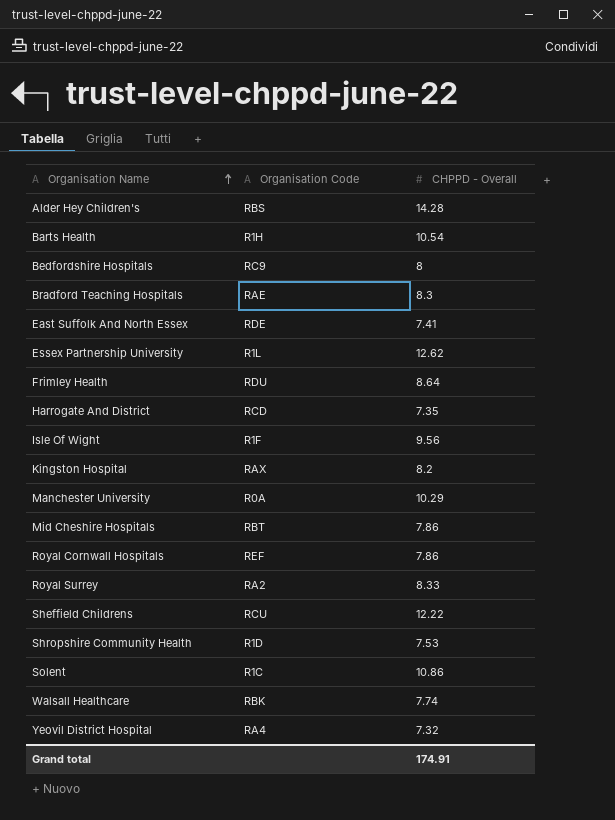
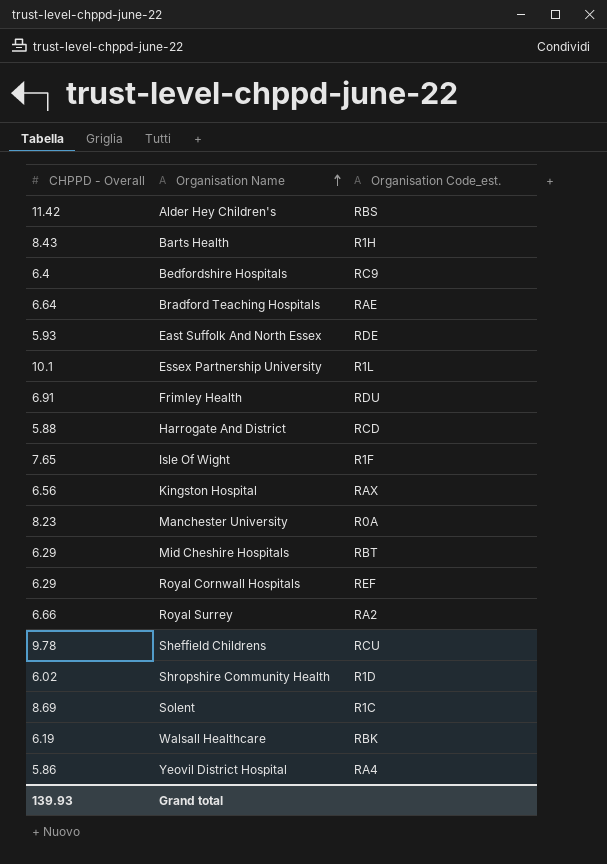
column CHPPD - Overall | position: 3 -> 1
column name: Organisation Code -> Organisation Code_est.
Alder Hey Children's | CHPPD - Overall: 14.28 -> 11.42
Barts Health | CHPPD - Overall: 10.54 -> 8.43
Bedfordshire Hospitals | CHPPD - Overall: 8 -> 6.4
Bradford Teaching Hospitals | CHPPD - Overall: 8.3 -> 6.64
East Suffolk And North Essex | CHPPD - Overall: 7.41 -> 5.93
Essex Partnership University | CHPPD - Overall: 12.62 -> 10.1
Frimley Health | CHPPD - Overall: 8.64 -> 6.91
Harrogate And District | CHPPD - Overall: 7.35 -> 5.88
Isle Of Wight | CHPPD - Overall: 9.56 -> 7.65
Kingston Hospital | CHPPD - Overall: 8.2 -> 6.56
Manchester University | CHPPD - Overall: 10.29 -> 8.23
Mid Cheshire Hospitals | CHPPD - Overall: 7.86 -> 6.29
Royal Cornwall Hospitals | CHPPD - Overall: 7.86 -> 6.29
Royal Surrey | CHPPD - Overall: 8.33 -> 6.66
Sheffield Childrens | CHPPD - Overall: 12.22 -> 9.78
Shropshire Community Health | CHPPD - Overall: 7.53 -> 6.02
Solent | CHPPD - Overall: 10.86 -> 8.69
Walsall Healthcare | CHPPD - Overall: 7.74 -> 6.19
Yeovil District Hospital | CHPPD - Overall: 7.32 -> 5.86
Grand total | CHPPD - Overall: 174.91 -> 139.93

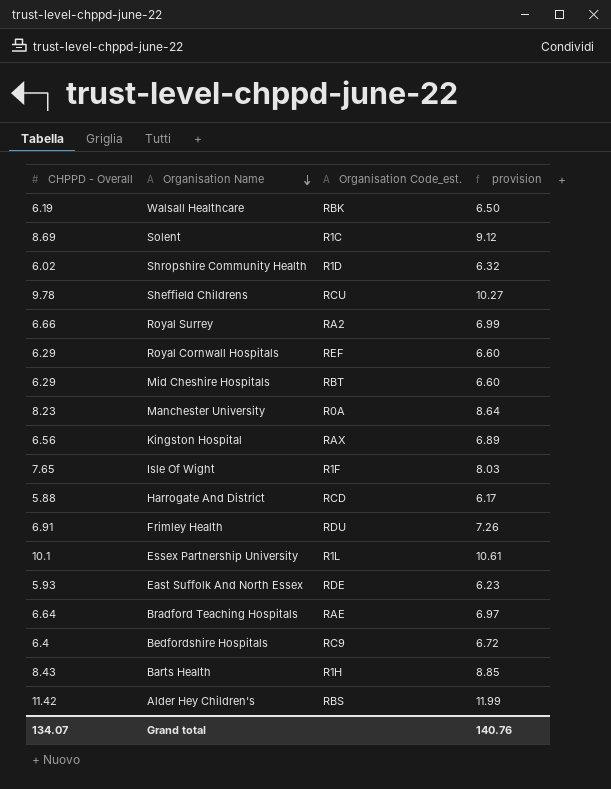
row order: Organisation Name ascending -> Organisation Name descending
column provision | formula: none -> [CHPPD - Overall] * 1.05
row Yeovil District Hospital: 5.86 | RA4 -> none
Grand total | CHPPD - Overall: 139.93 -> 134.07

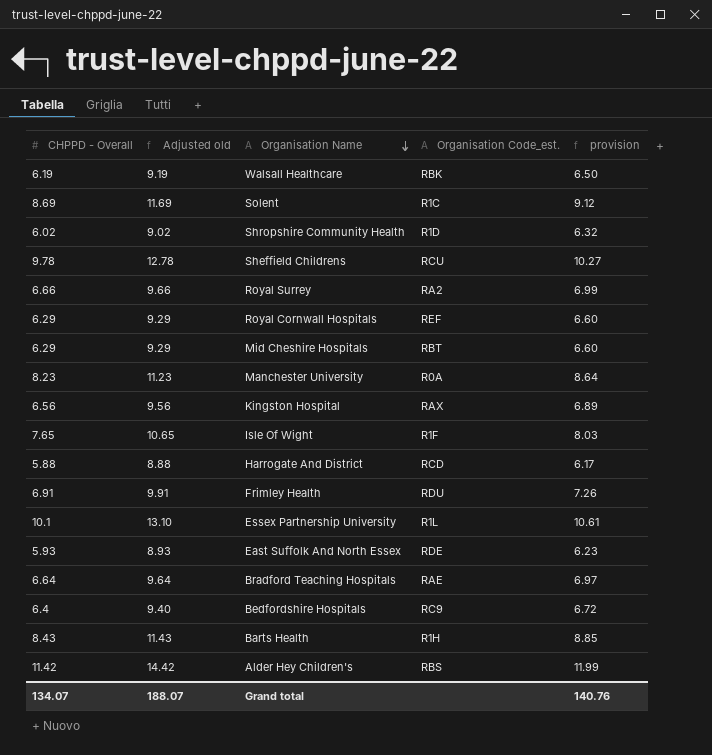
column Adjusted old | formula: none -> [CHPPD - Overall] + 3

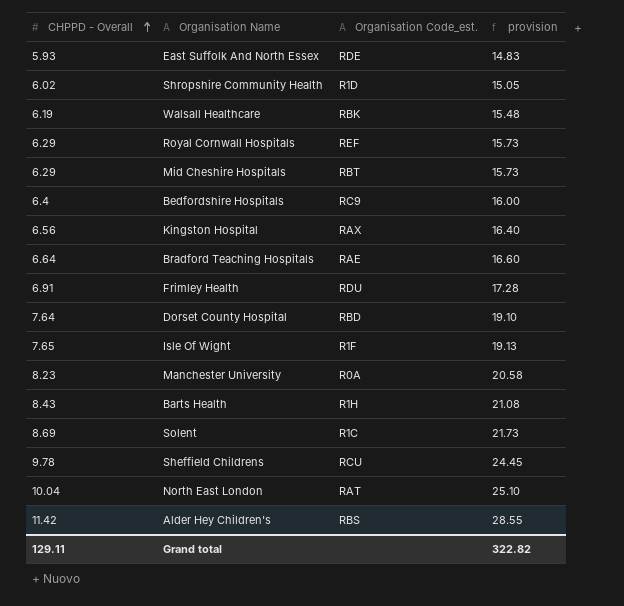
row order: Organisation Name descending -> CHPPD - Overall ascending
column Adjusted old | formula: [CHPPD - Overall] + 3 -> none
column provision | formula: [CHPPD - Overall] * 1.05 -> [CHPPD - Overall] * 2.5
row Royal Surrey: 6.66 | 9.66 | RA2 | 6.99 -> none
row Harrogate And District: 5.88 | 8.88 | RCD | 6.17 -> none
row Essex Partnership University: 10.1 | 13.10 | R1L | 10.61 -> none
row Dorset County Hospital: none -> 7.64 | RBD | 19.10
row North East London: none -> 10.04 | RAT | 25.10
Grand total | CHPPD - Overall: 134.07 -> 129.11
Grand total | provision: 140.76 -> 322.82

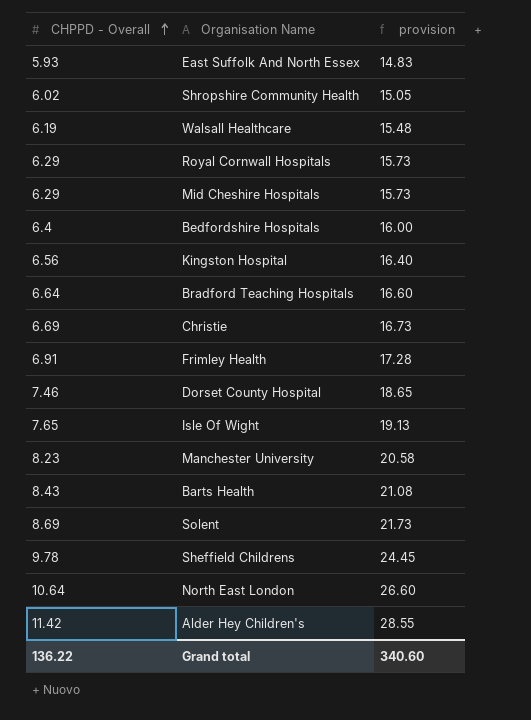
column Organisation Code_est. | position: 3 -> none
row Christie: none -> 6.69 | 16.73
Dorset County Hospital | CHPPD - Overall: 7.64 -> 7.46
Dorset County Hospital | provision: 19.10 -> 18.65
North East London | CHPPD - Overall: 10.04 -> 10.64
North East London | provision: 25.10 -> 26.60
Grand total | CHPPD - Overall: 129.11 -> 136.22
Grand total | provision: 322.82 -> 340.60

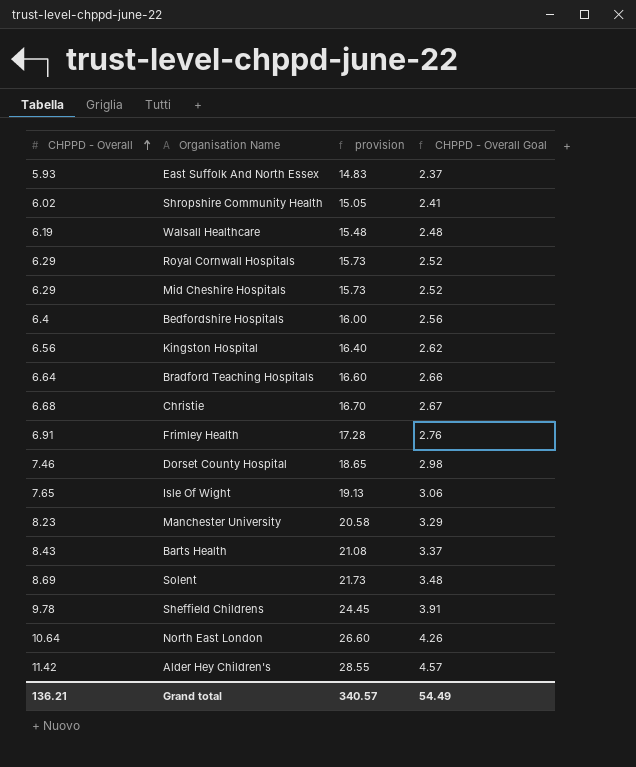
column CHPPD - Overall Goal | formula: none -> [CHPPD - Overall] * 0.4
Christie | CHPPD - Overall: 6.69 -> 6.68
Christie | provision: 16.73 -> 16.70
Grand total | CHPPD - Overall: 136.22 -> 136.21
Grand total | provision: 340.60 -> 340.57

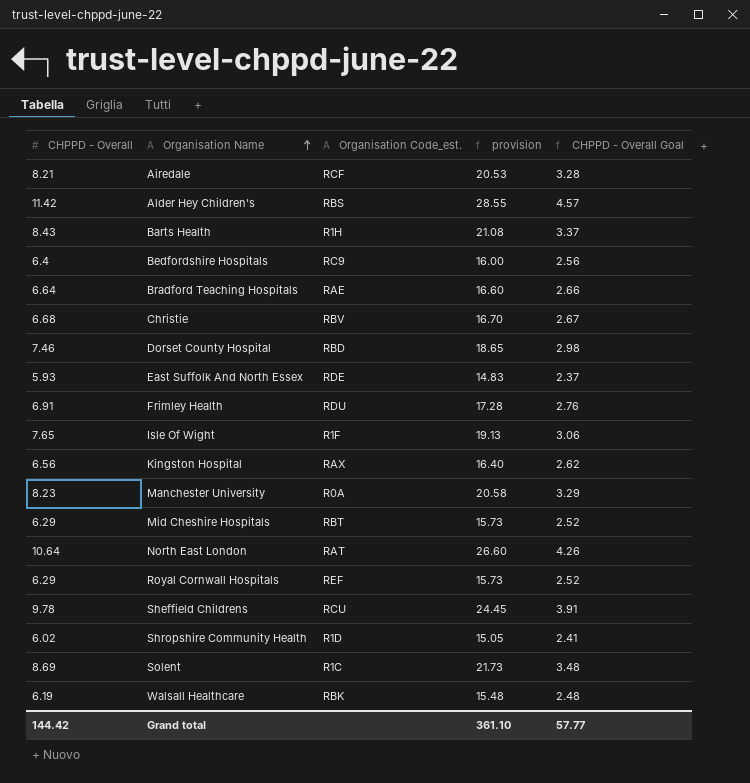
row order: CHPPD - Overall ascending -> Organisation Name ascending
column Organisation Code_est. | position: none -> 3
row Airedale: none -> 8.21 | RCF | 20.53 | 3.28
Grand total | CHPPD - Overall: 136.21 -> 144.42
Grand total | provision: 340.57 -> 361.10
Grand total | CHPPD - Overall Goal: 54.49 -> 57.77

